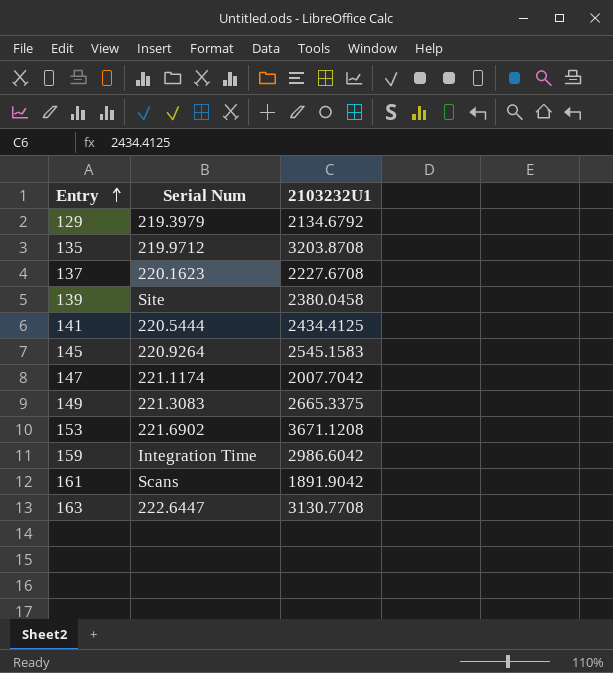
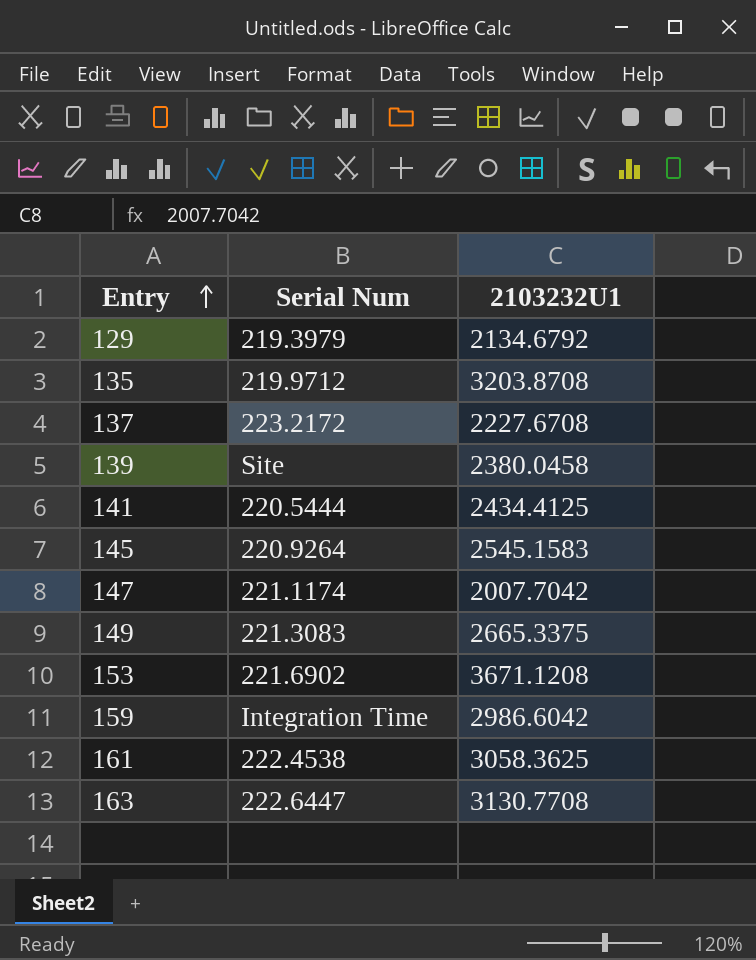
137 | Serial Num: 220.1623 -> 223.2172
161 | Serial Num: Scans -> 222.4538
161 | 2103232U1: 1891.9042 -> 3058.3625

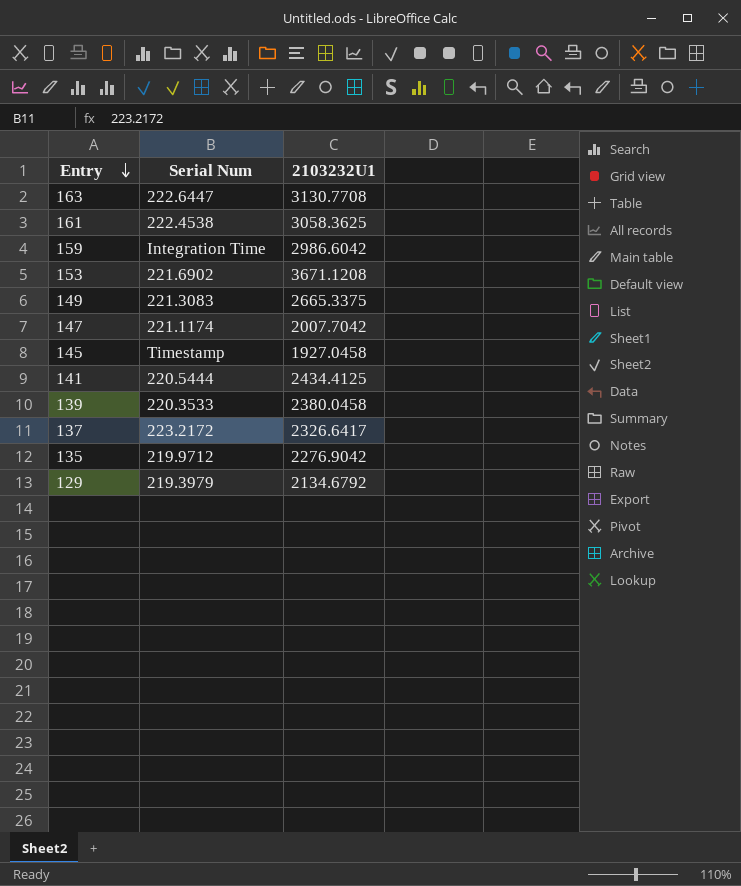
row order: Entry ascending -> Entry descending
145 | Serial Num: 220.9264 -> Timestamp
145 | 2103232U1: 2545.1583 -> 1927.0458
139 | Serial Num: Site -> 220.3533
137 | 2103232U1: 2227.6708 -> 2326.6417
135 | 2103232U1: 3203.8708 -> 2276.9042

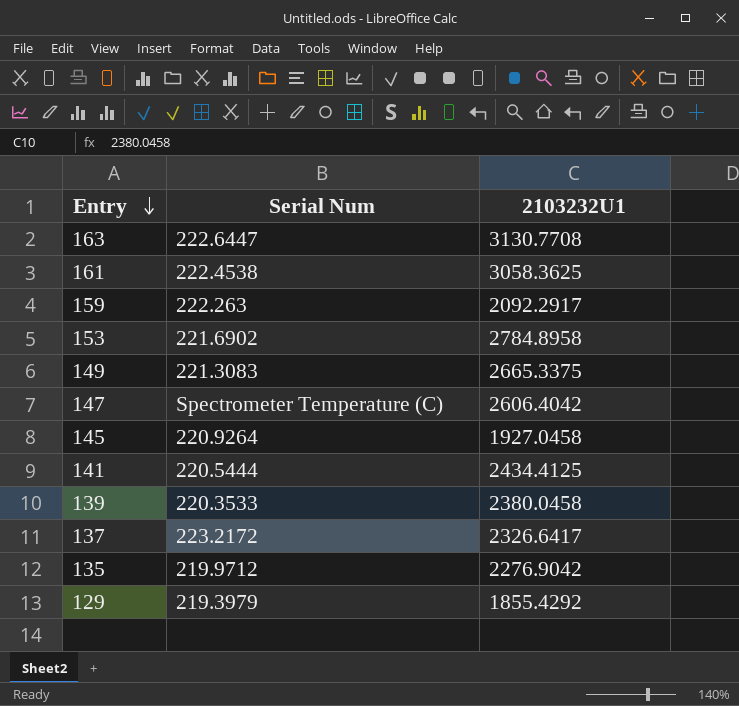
159 | Serial Num: Integration Time -> 222.263
159 | 2103232U1: 2986.6042 -> 2092.2917
153 | 2103232U1: 3671.1208 -> 2784.8958
147 | Serial Num: 221.1174 -> Spectrometer Temperature (C)
147 | 2103232U1: 2007.7042 -> 2606.4042
145 | Serial Num: Timestamp -> 220.9264
129 | 2103232U1: 2134.6792 -> 1855.4292

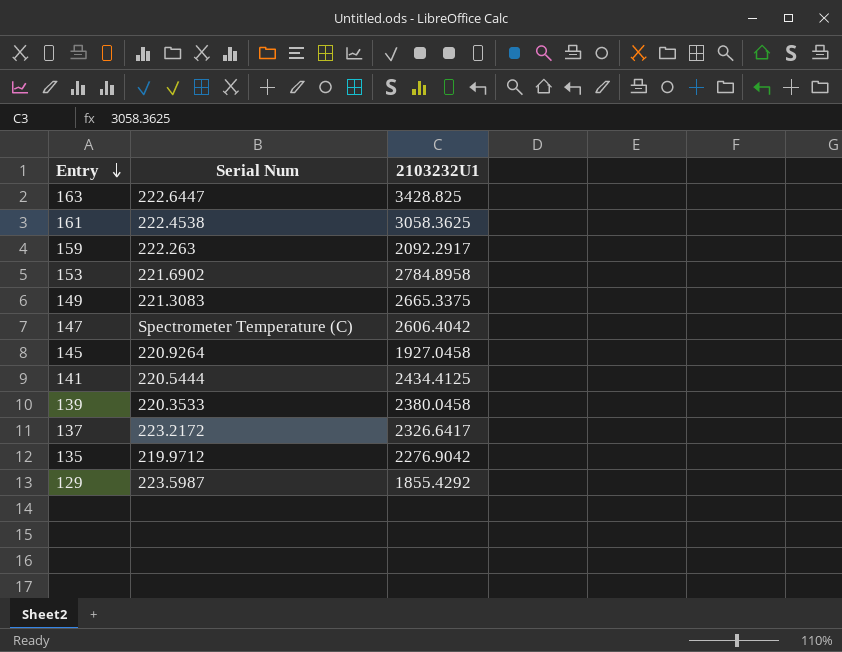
163 | 2103232U1: 3130.7708 -> 3428.825
129 | Serial Num: 219.3979 -> 223.5987

